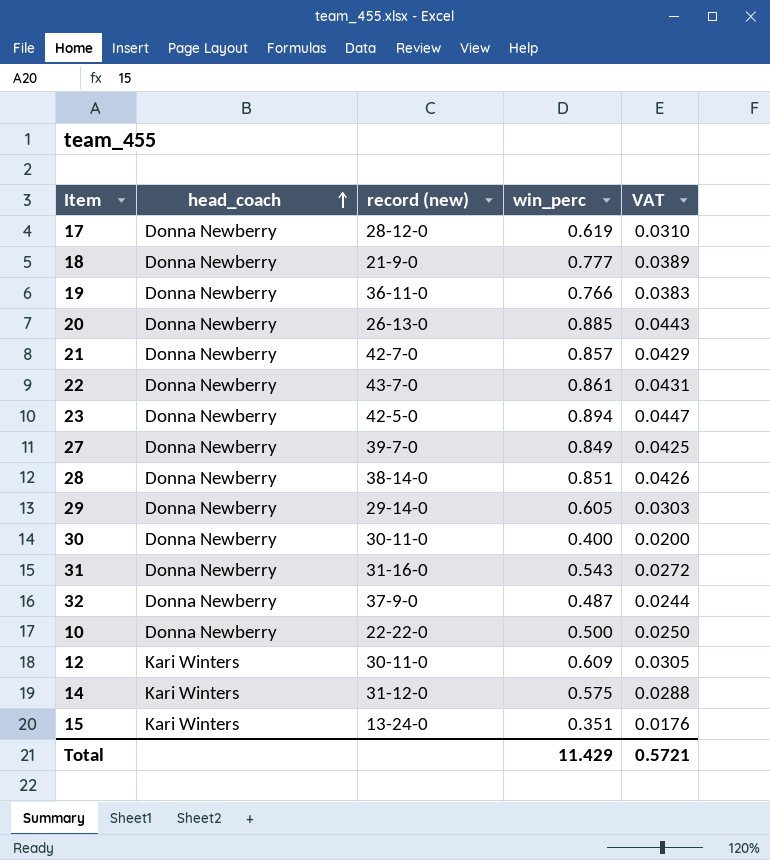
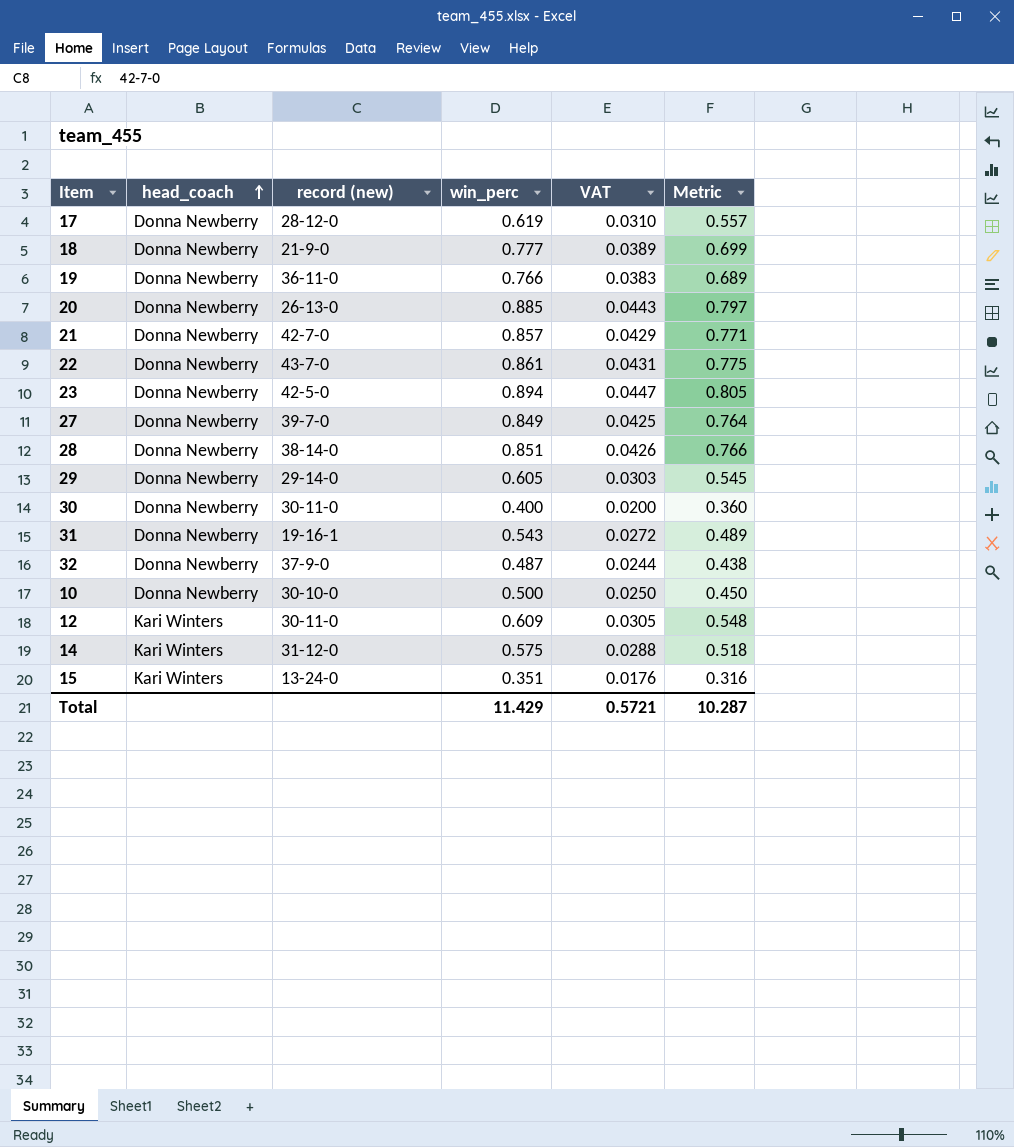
column Metric | formula: none -> [win_perc] * 0.9
31 | record (new): 31-16-0 -> 19-16-1
10 | record (new): 22-22-0 -> 30-10-0

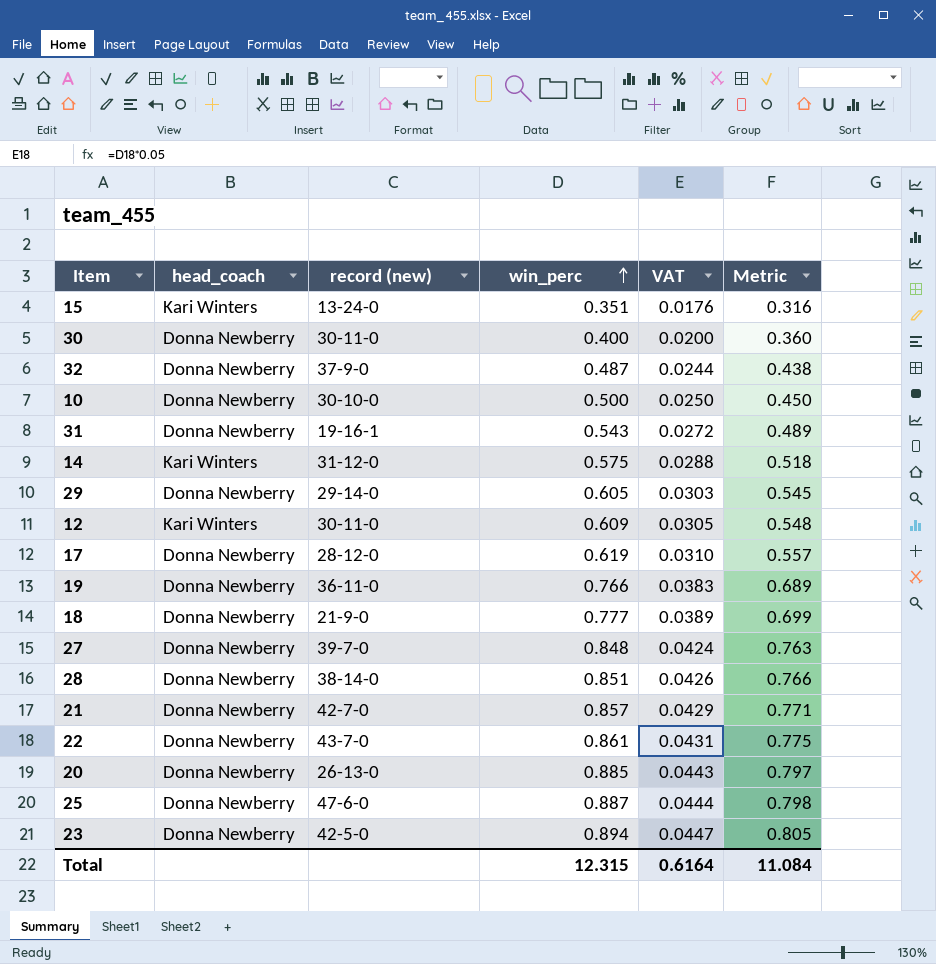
row order: head_coach ascending -> win_perc ascending
27 | win_perc: 0.849 -> 0.848
27 | VAT: 0.0425 -> 0.0424
27 | Metric: 0.764 -> 0.763
row 25: none -> Donna Newberry | 47-6-0 | 0.887 | 0.0444 | 0.798
Total | win_perc: 11.429 -> 12.315
Total | VAT: 0.5721 -> 0.6164
Total | Metric: 10.287 -> 11.084

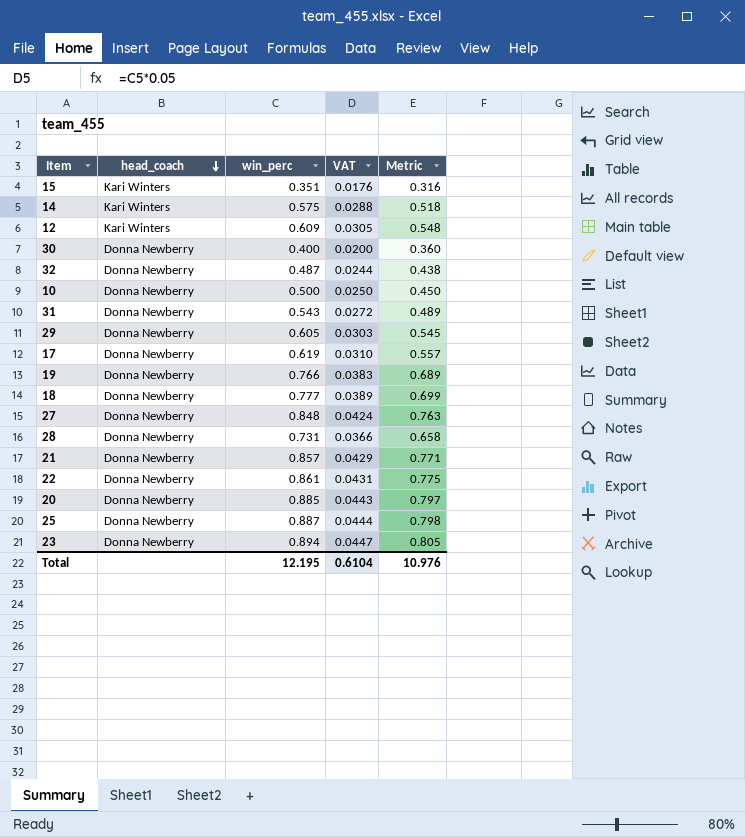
row order: win_perc ascending -> head_coach descending
column record (new) | position: 3 -> none
28 | win_perc: 0.851 -> 0.731
28 | VAT: 0.0426 -> 0.0366
28 | Metric: 0.766 -> 0.658
Total | win_perc: 12.315 -> 12.195
Total | VAT: 0.6164 -> 0.6104
Total | Metric: 11.084 -> 10.976

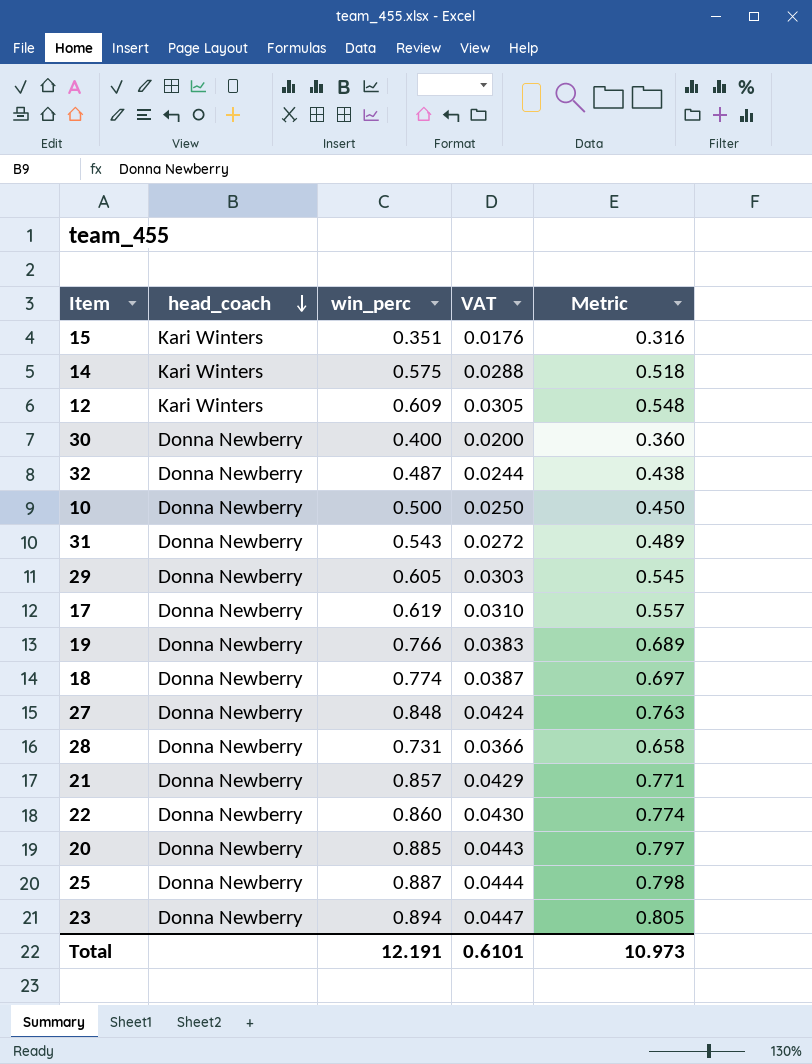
18 | win_perc: 0.777 -> 0.774
18 | VAT: 0.0389 -> 0.0387
18 | Metric: 0.699 -> 0.697
22 | win_perc: 0.861 -> 0.860
22 | VAT: 0.0431 -> 0.0430
22 | Metric: 0.775 -> 0.774
Total | win_perc: 12.195 -> 12.191
Total | VAT: 0.6104 -> 0.6101
Total | Metric: 10.976 -> 10.973

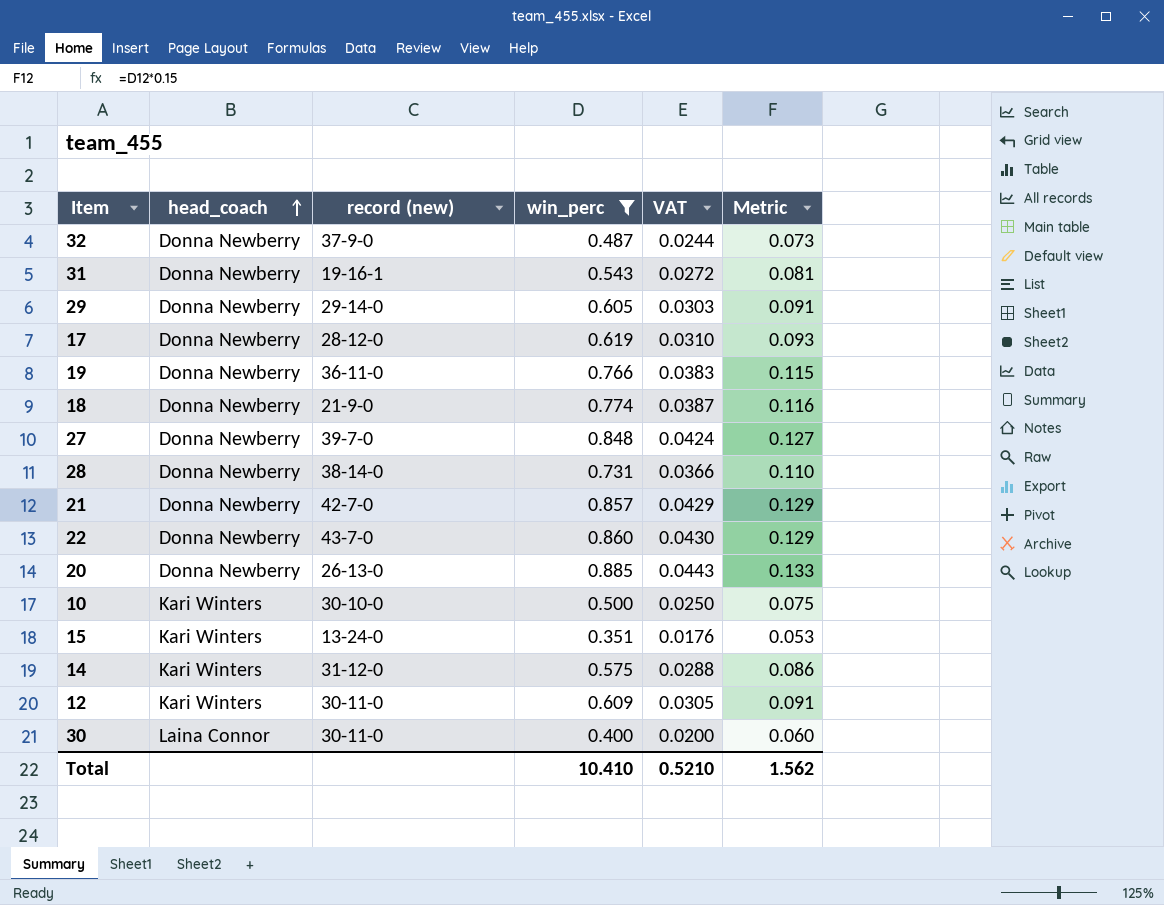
filter: none -> win_perc <= 0.885
row order: head_coach descending -> head_coach ascending
column record (new) | position: none -> 3
column Metric | formula: [win_perc] * 0.9 -> [win_perc] * 0.15
10 | head_coach: Donna Newberry -> Kari Winters
30 | head_coach: Donna Newberry -> Laina Connor
Total | win_perc: 12.191 -> 10.410
Total | VAT: 0.6101 -> 0.5210
Total | Metric: 10.973 -> 1.562

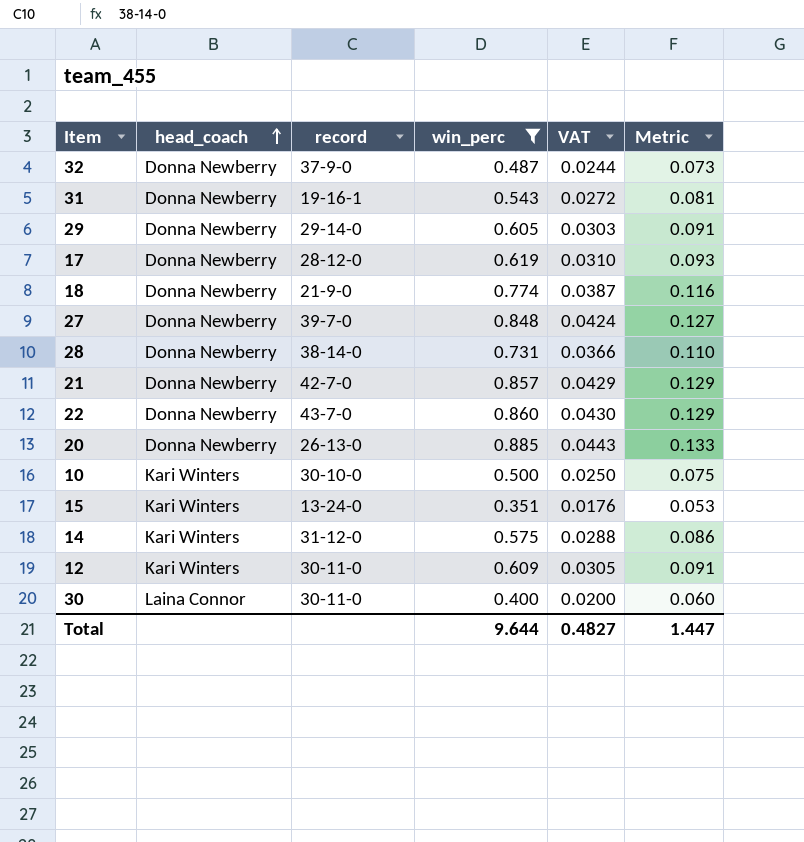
column name: record (new) -> record
row 19: Donna Newberry | 36-11-0 | 0.766 | 0.0383 | 0.115 -> none
Total | win_perc: 10.410 -> 9.644
Total | VAT: 0.5210 -> 0.4827
Total | Metric: 1.562 -> 1.447

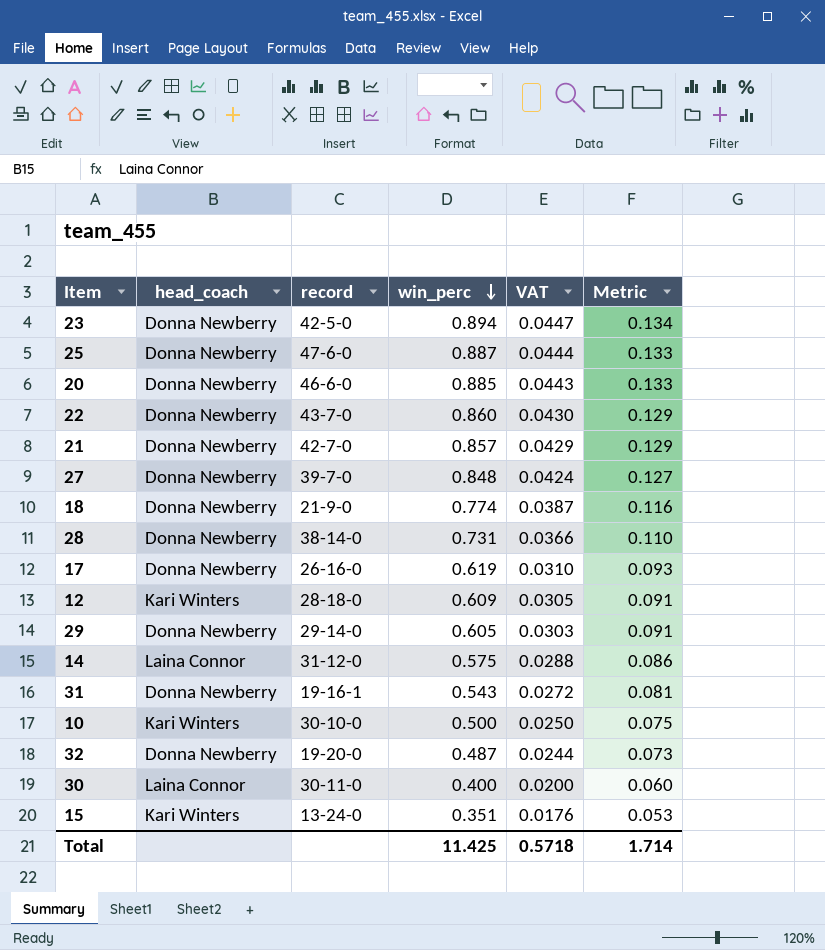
filter: win_perc <= 0.885 -> none
row order: head_coach ascending -> win_perc descending
20 | record: 26-13-0 -> 46-6-0
17 | record: 28-12-0 -> 26-16-0
12 | record: 30-11-0 -> 28-18-0
14 | head_coach: Kari Winters -> Laina Connor
32 | record: 37-9-0 -> 19-20-0
Total | win_perc: 9.644 -> 11.425
Total | VAT: 0.4827 -> 0.5718
Total | Metric: 1.447 -> 1.714

